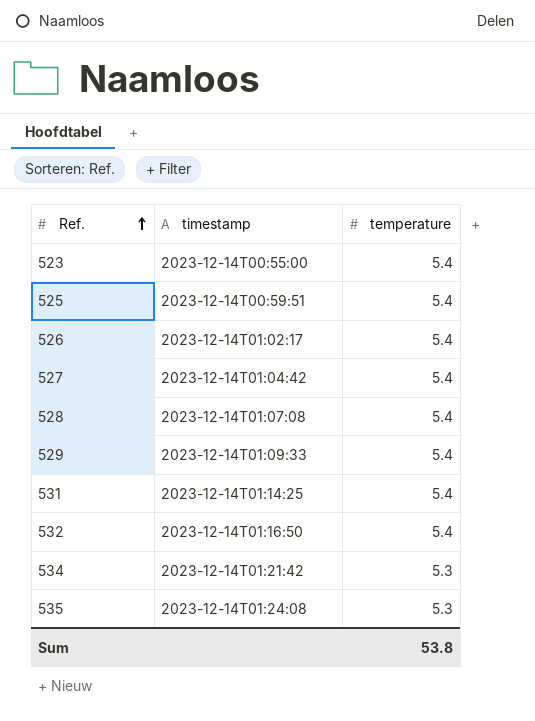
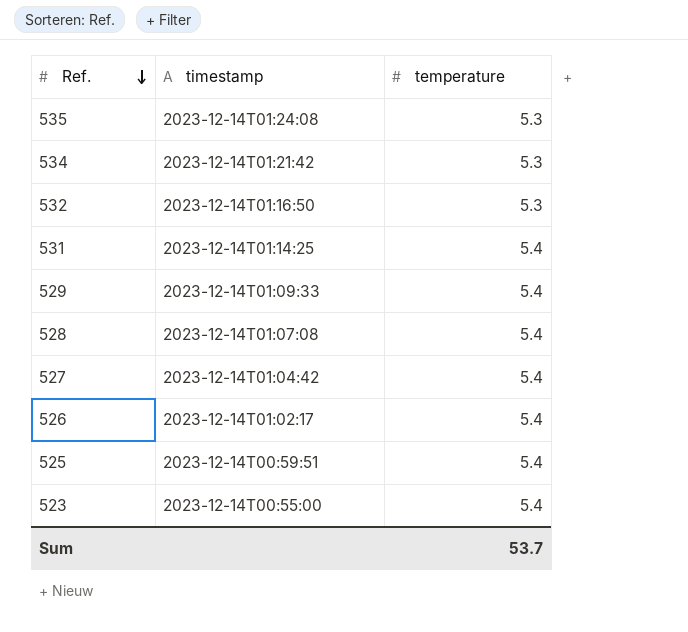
row order: Ref. ascending -> Ref. descending
532 | temperature: 5.4 -> 5.3
Sum | temperature: 53.8 -> 53.7

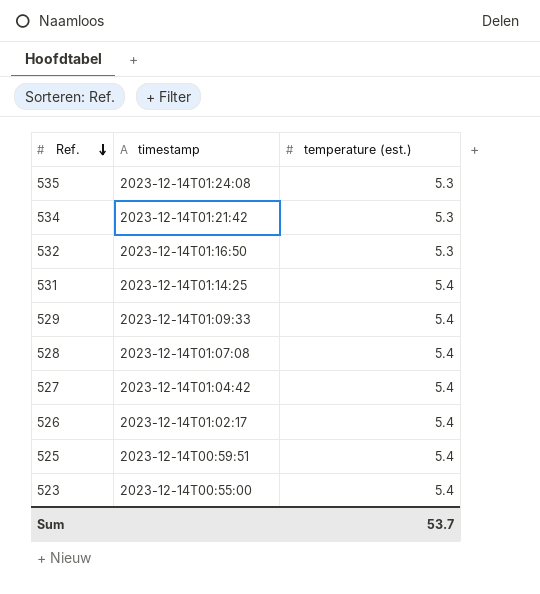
column name: temperature -> temperature (est.)

